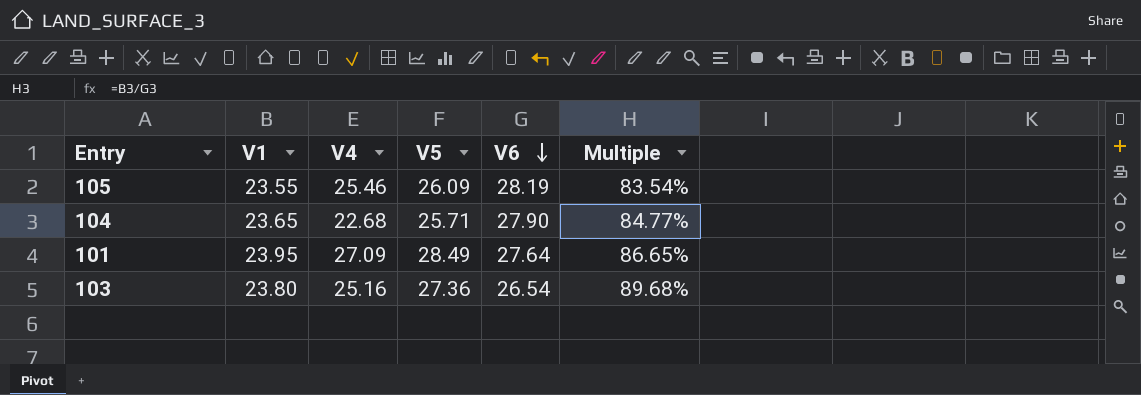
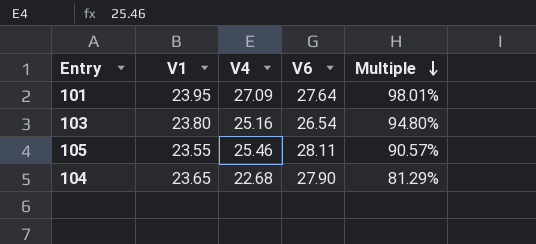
row order: V6 descending -> Multiple descending
column V5 | position: 4 -> none
column Multiple | formula: [V1] / [V6] -> [V4] / [V6]
105 | V6: 28.19 -> 28.11

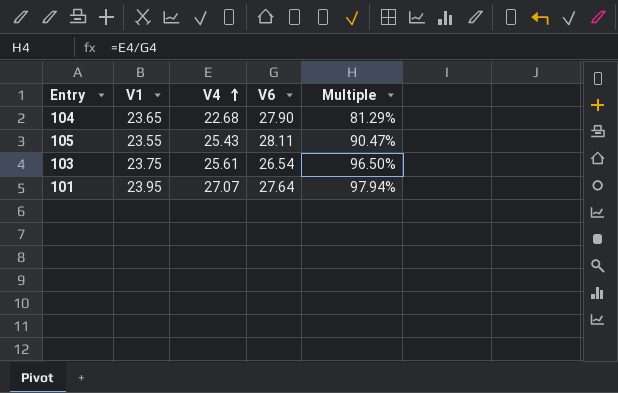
row order: Multiple descending -> V4 ascending
105 | V4: 25.46 -> 25.43
105 | Multiple: 90.57% -> 90.47%
103 | V1: 23.80 -> 23.75
103 | V4: 25.16 -> 25.61
103 | Multiple: 94.80% -> 96.50%
101 | V4: 27.09 -> 27.07
101 | Multiple: 98.01% -> 97.94%

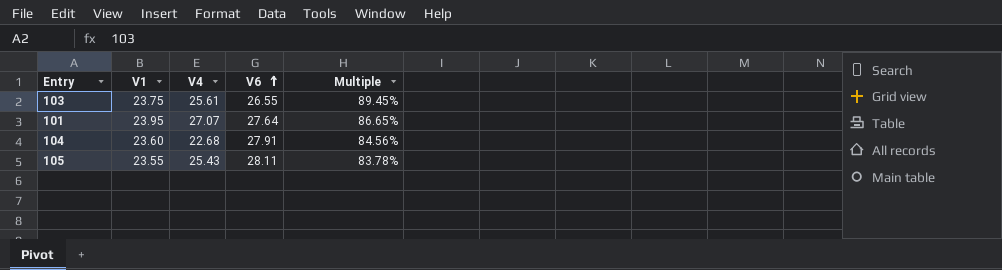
row order: V4 ascending -> V6 ascending
column Multiple | formula: [V4] / [V6] -> [V1] / [V6]
103 | V6: 26.54 -> 26.55
104 | V1: 23.65 -> 23.60
104 | V6: 27.90 -> 27.91

